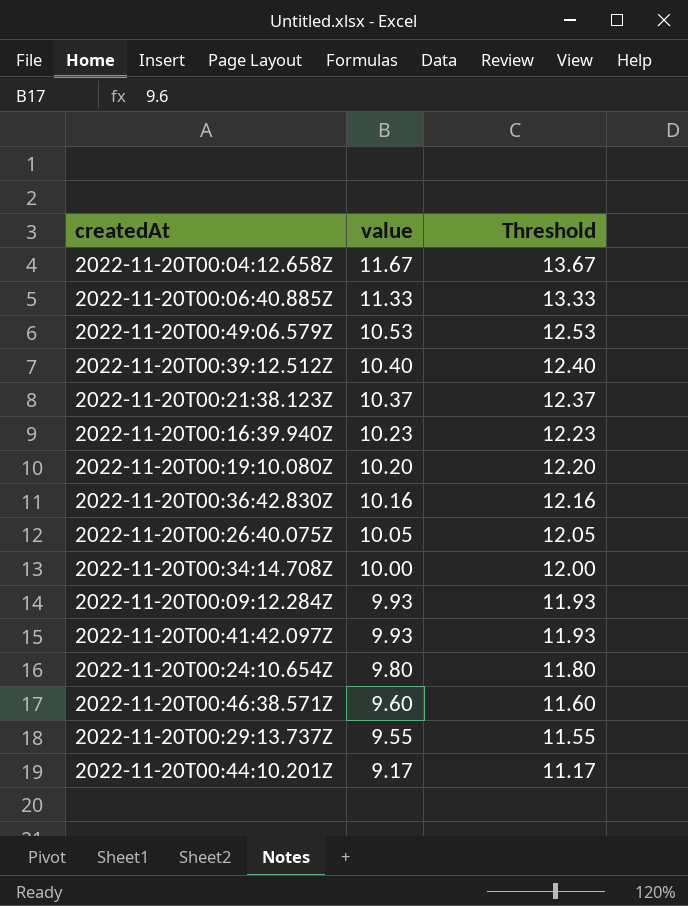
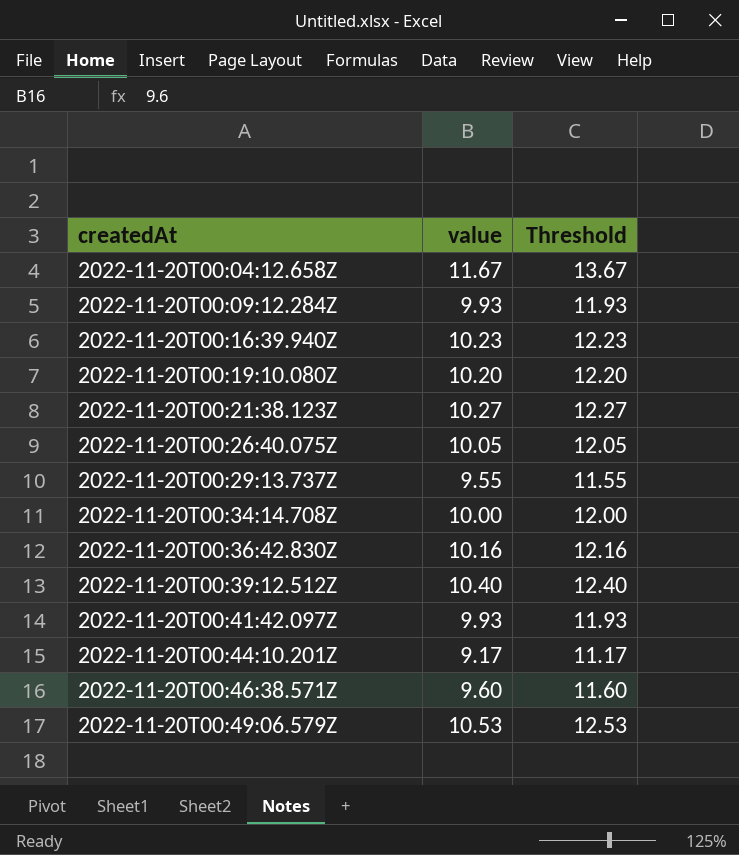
row order: value descending -> createdAt ascending
row 2022-11-20T00:06:40.885Z: 11.33 | 13.33 -> none
row 2022-11-20T00:24:10.654Z: 9.80 | 11.80 -> none
2022-11-20T00:21:38.123Z | value: 10.37 -> 10.27
2022-11-20T00:21:38.123Z | Threshold: 12.37 -> 12.27

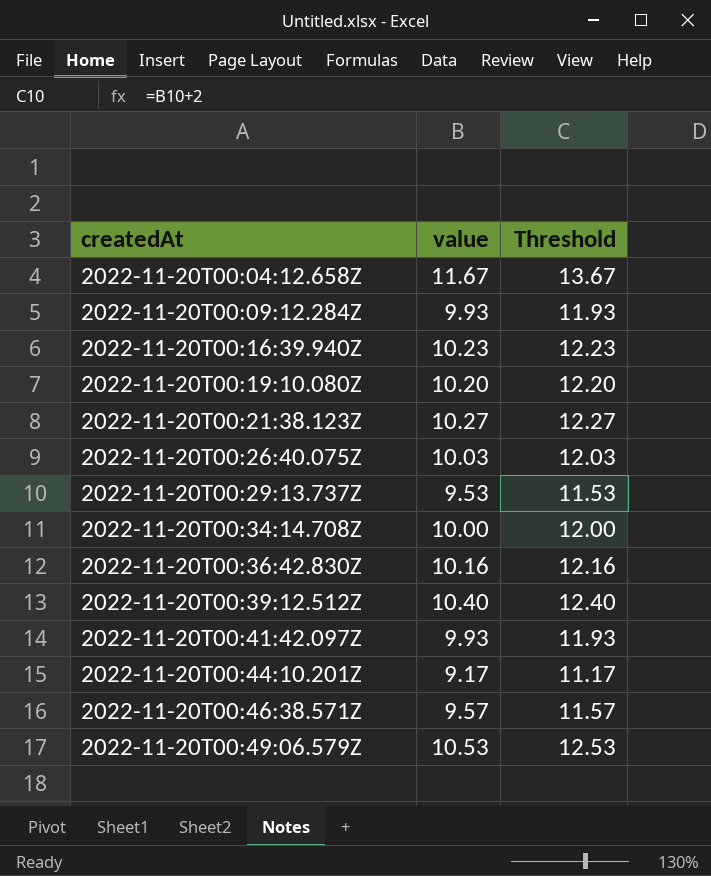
2022-11-20T00:26:40.075Z | value: 10.05 -> 10.03
2022-11-20T00:26:40.075Z | Threshold: 12.05 -> 12.03
2022-11-20T00:29:13.737Z | value: 9.55 -> 9.53
2022-11-20T00:29:13.737Z | Threshold: 11.55 -> 11.53
2022-11-20T00:46:38.571Z | value: 9.60 -> 9.57
2022-11-20T00:46:38.571Z | Threshold: 11.60 -> 11.57

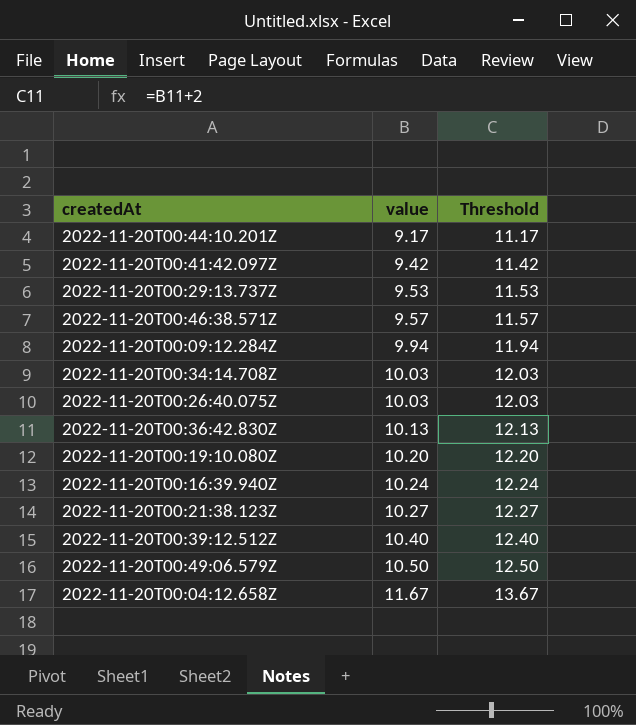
row order: createdAt ascending -> value ascending
2022-11-20T00:41:42.097Z | value: 9.93 -> 9.42
2022-11-20T00:41:42.097Z | Threshold: 11.93 -> 11.42
2022-11-20T00:09:12.284Z | value: 9.93 -> 9.94
2022-11-20T00:09:12.284Z | Threshold: 11.93 -> 11.94
2022-11-20T00:34:14.708Z | value: 10.00 -> 10.03
2022-11-20T00:34:14.708Z | Threshold: 12.00 -> 12.03
2022-11-20T00:36:42.830Z | value: 10.16 -> 10.13
2022-11-20T00:36:42.830Z | Threshold: 12.16 -> 12.13
2022-11-20T00:16:39.940Z | value: 10.23 -> 10.24
2022-11-20T00:16:39.940Z | Threshold: 12.23 -> 12.24
2022-11-20T00:49:06.579Z | value: 10.53 -> 10.50
2022-11-20T00:49:06.579Z | Threshold: 12.53 -> 12.50

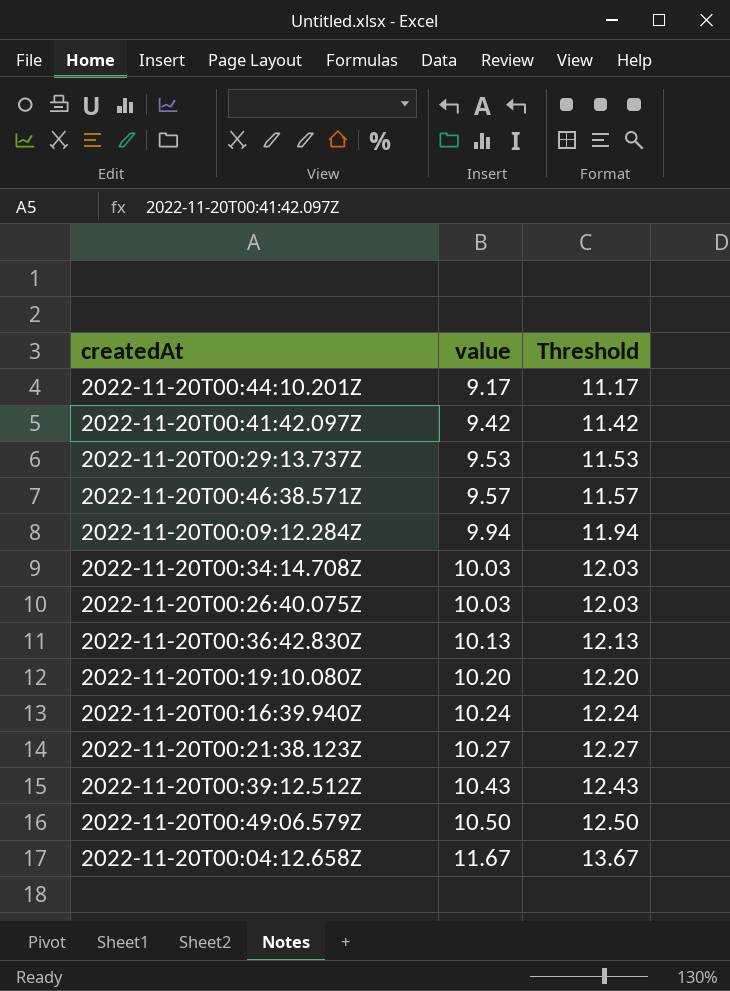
2022-11-20T00:39:12.512Z | value: 10.40 -> 10.43
2022-11-20T00:39:12.512Z | Threshold: 12.40 -> 12.43

